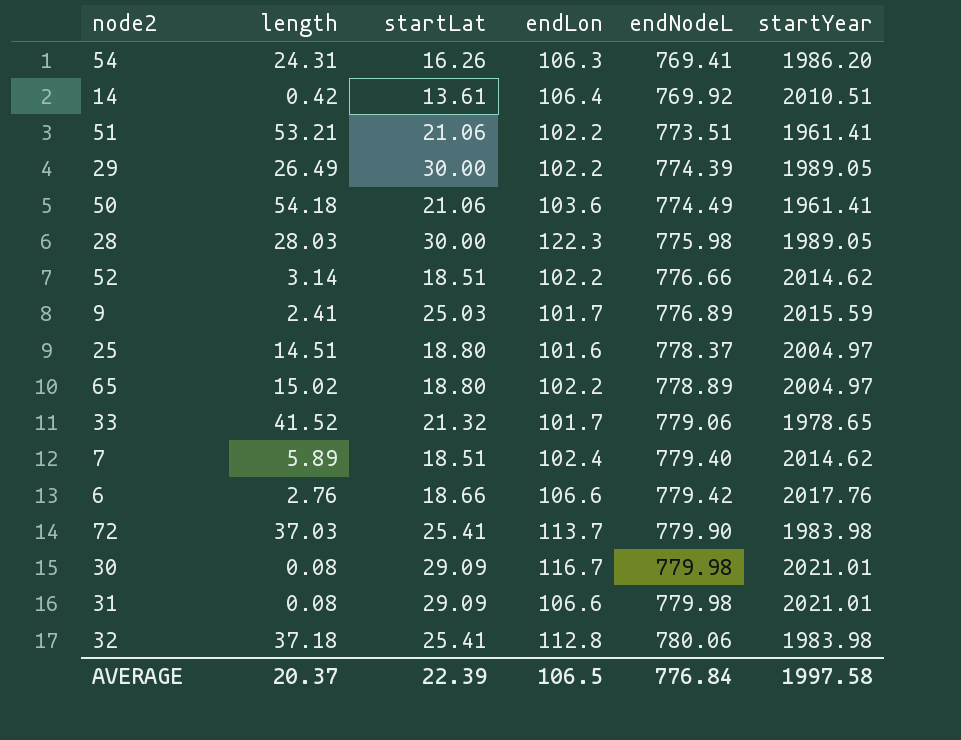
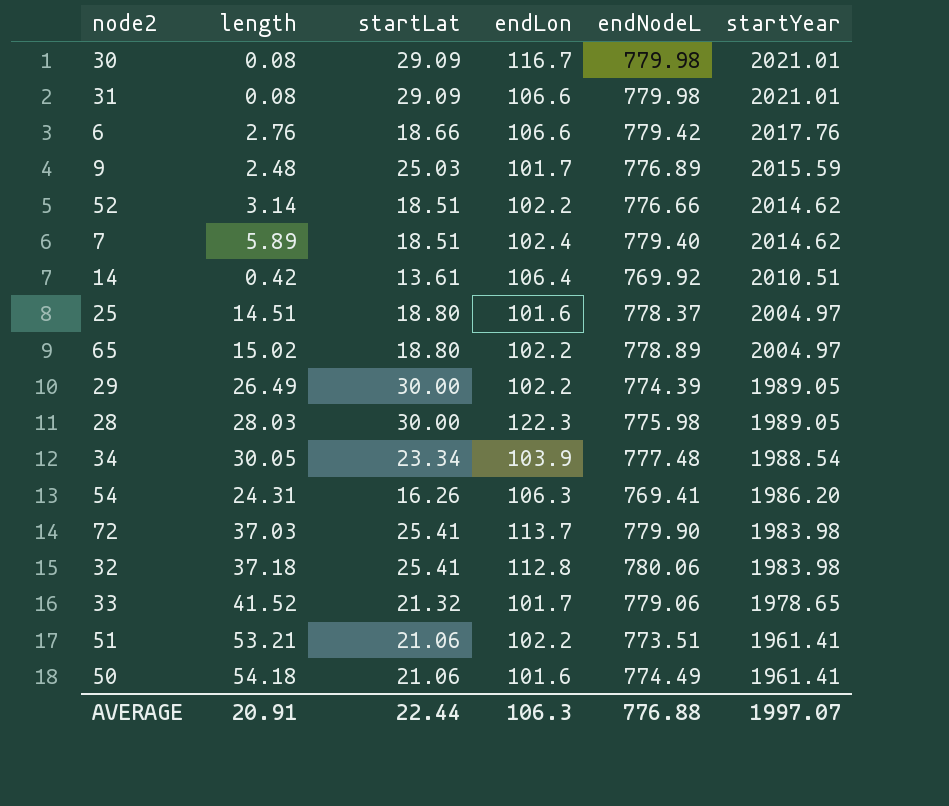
row order: endNodeL ascending -> startYear descending
9 | length: 2.41 -> 2.48
row 34: none -> 30.05 | 23.34 | 103.9 | 777.48 | 1988.54
50 | endLon: 103.6 -> 101.6
AVERAGE | length: 20.37 -> 20.91
AVERAGE | startLat: 22.39 -> 22.44
AVERAGE | endLon: 106.5 -> 106.3
AVERAGE | endNodeL: 776.84 -> 776.88
AVERAGE | startYear: 1997.58 -> 1997.07

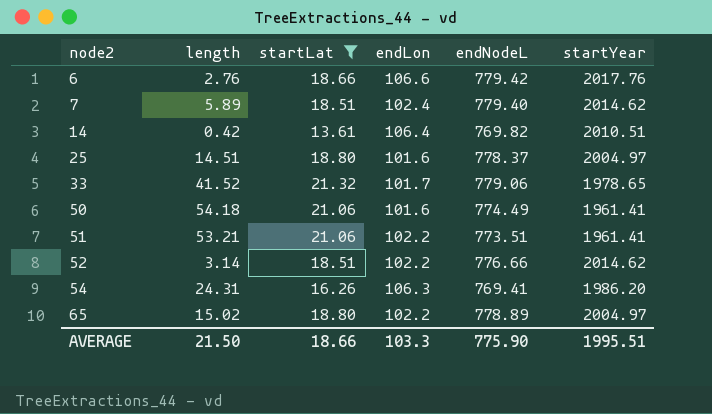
filter: none -> startLat <= 21.32
row order: startYear descending -> node2 ascending
14 | endNodeL: 769.92 -> 769.82
AVERAGE | length: 20.91 -> 21.50
AVERAGE | startLat: 22.44 -> 18.66
AVERAGE | endLon: 106.3 -> 103.3
AVERAGE | endNodeL: 776.88 -> 775.90
AVERAGE | startYear: 1997.07 -> 1995.51

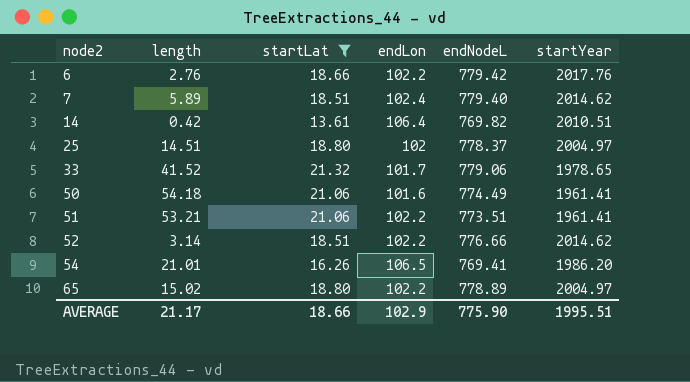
6 | endLon: 106.6 -> 102.2
25 | endLon: 101.6 -> 102
54 | length: 24.31 -> 21.01
54 | endLon: 106.3 -> 106.5
AVERAGE | length: 21.50 -> 21.17
AVERAGE | endLon: 103.3 -> 102.9

